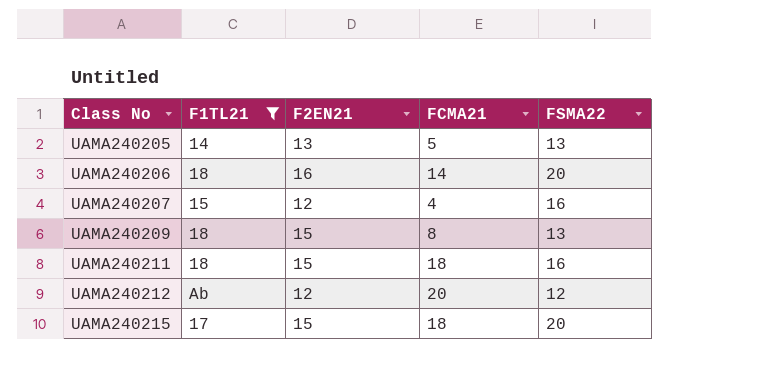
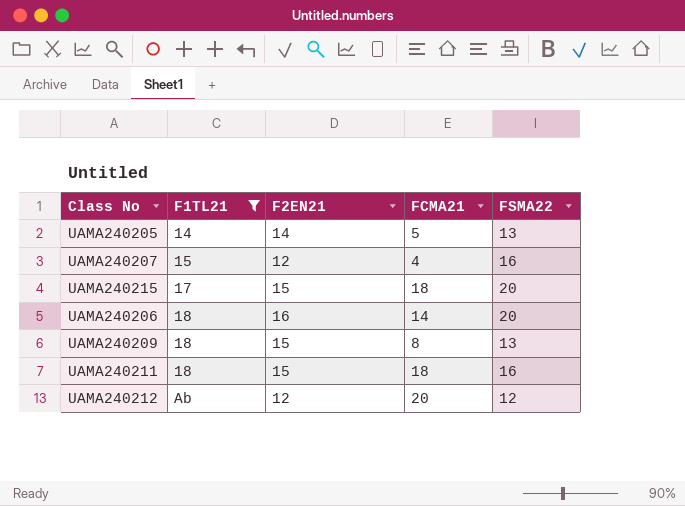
row order: Class No ascending -> F1TL21 ascending
UAMA240205 | F2EN21: 13 -> 14

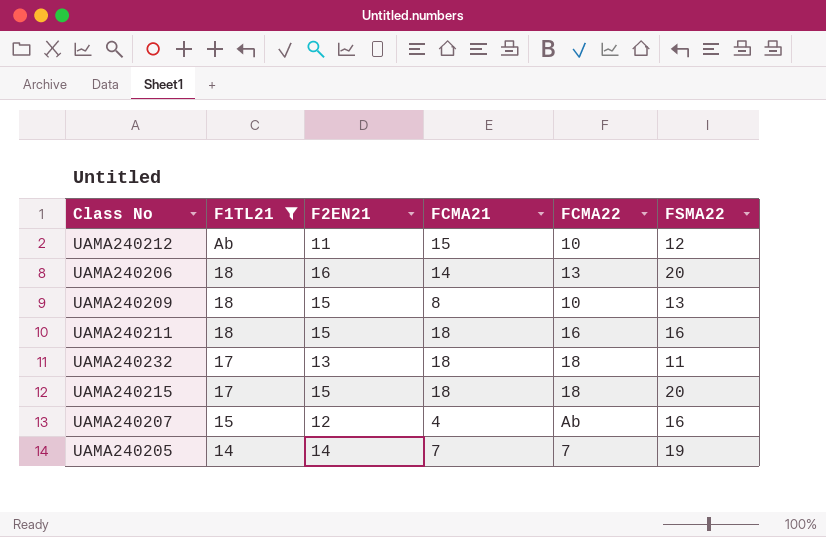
row order: F1TL21 ascending -> F1TL21 descending
column FCMA22 | position: none -> 5
UAMA240212 | F2EN21: 12 -> 11
UAMA240212 | FCMA21: 20 -> 15
row UAMA240232: none -> 17 | 13 | 18 | 18 | 11
UAMA240205 | FCMA21: 5 -> 7
UAMA240205 | FSMA22: 13 -> 19

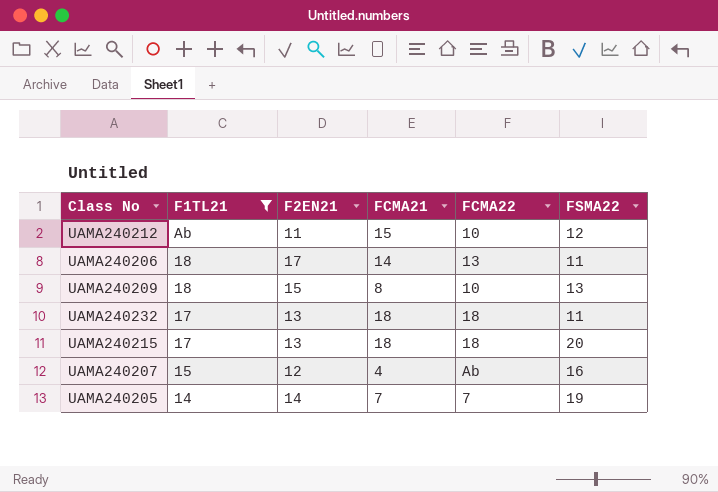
row UAMA240211: 18 | 15 | 18 | 16 | 16 -> none
UAMA240206 | F2EN21: 16 -> 17
UAMA240206 | FSMA22: 20 -> 11
UAMA240215 | F2EN21: 15 -> 13

